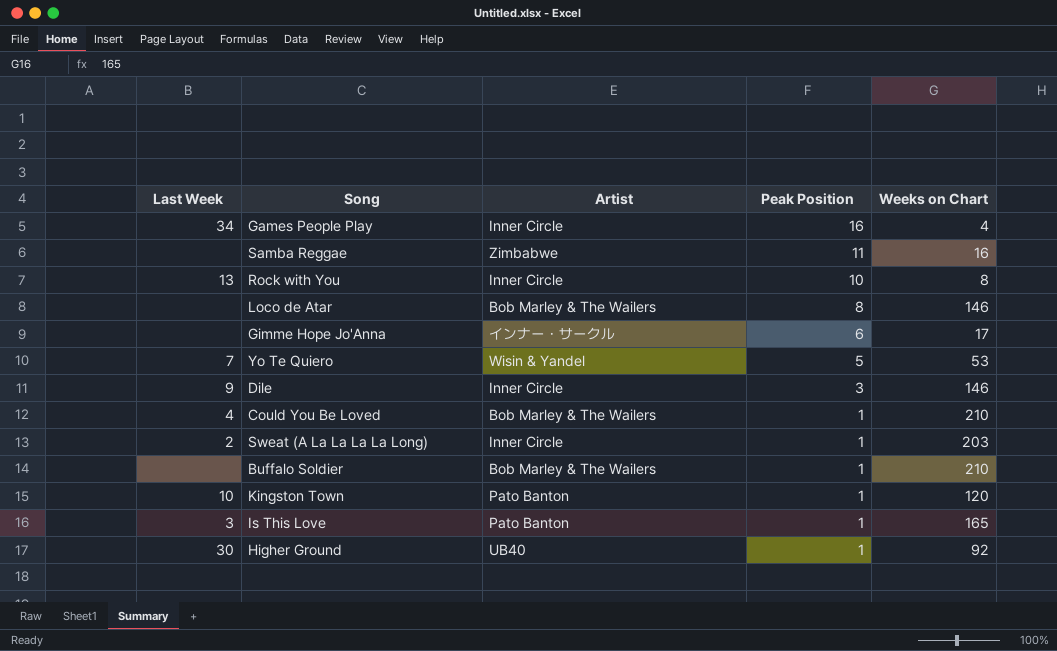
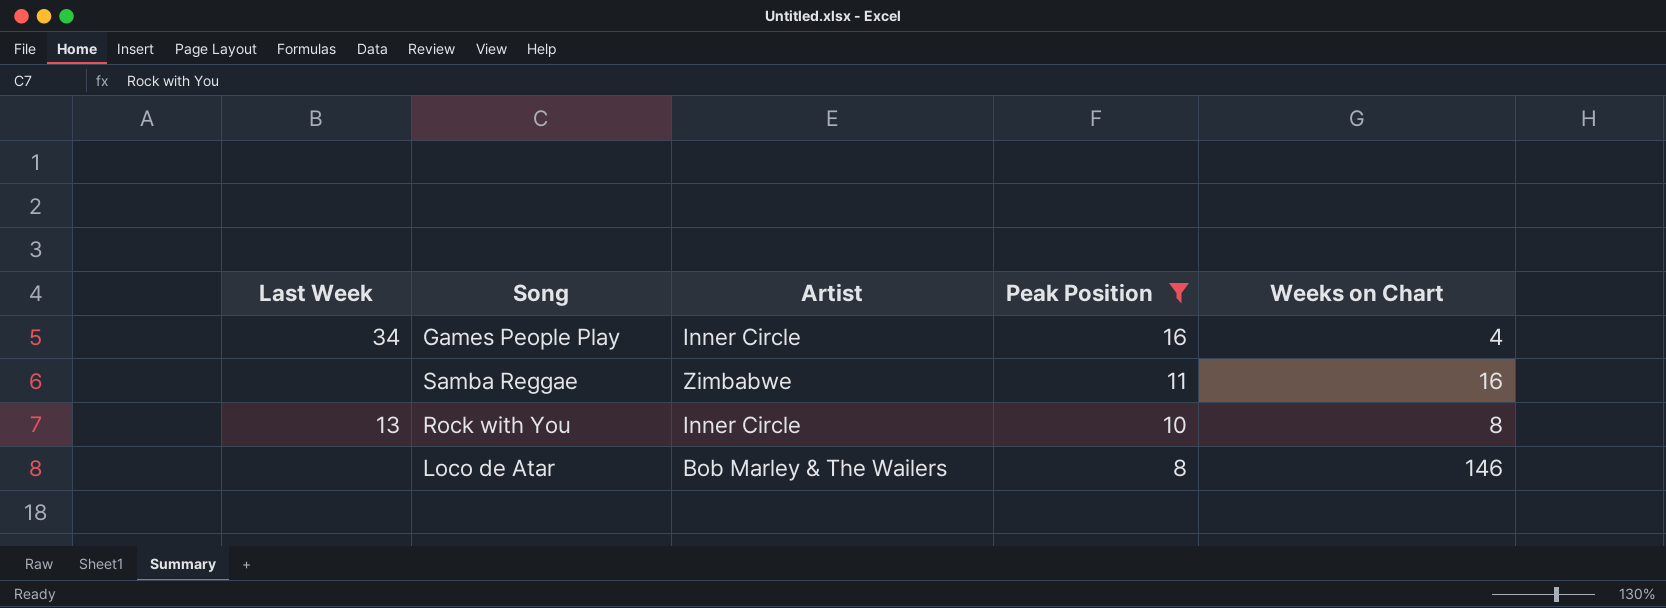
filter: none -> Peak Position >= 8

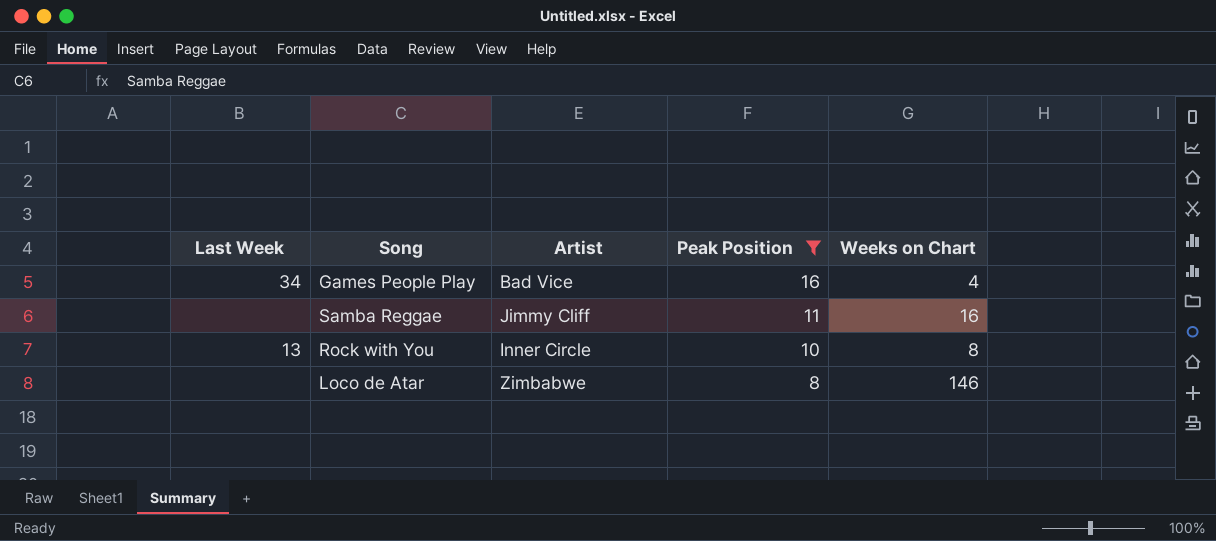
Games People Play | Artist: Inner Circle -> Bad Vice
Samba Reggae | Artist: Zimbabwe -> Jimmy Cliff
Loco de Atar | Artist: Bob Marley & The Wailers -> Zimbabwe

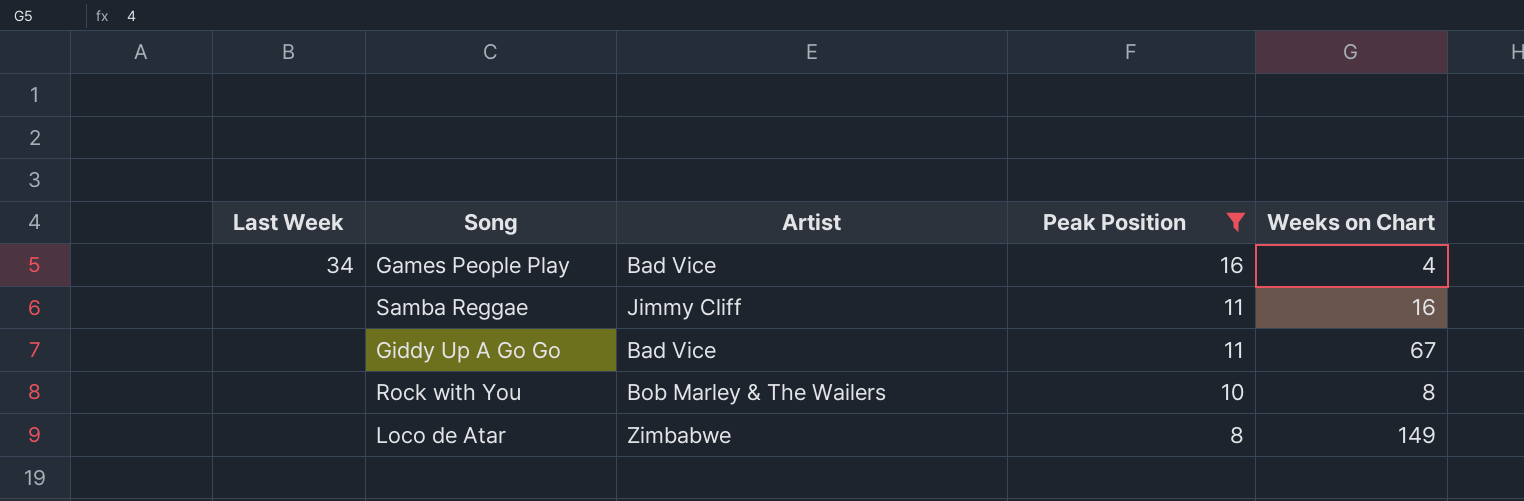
row Giddy Up A Go Go: none -> none | Bad Vice | 11 | 67
Rock with You | Last Week: 13 -> none
Rock with You | Artist: Inner Circle -> Bob Marley & The Wailers
Loco de Atar | Weeks on Chart: 146 -> 149

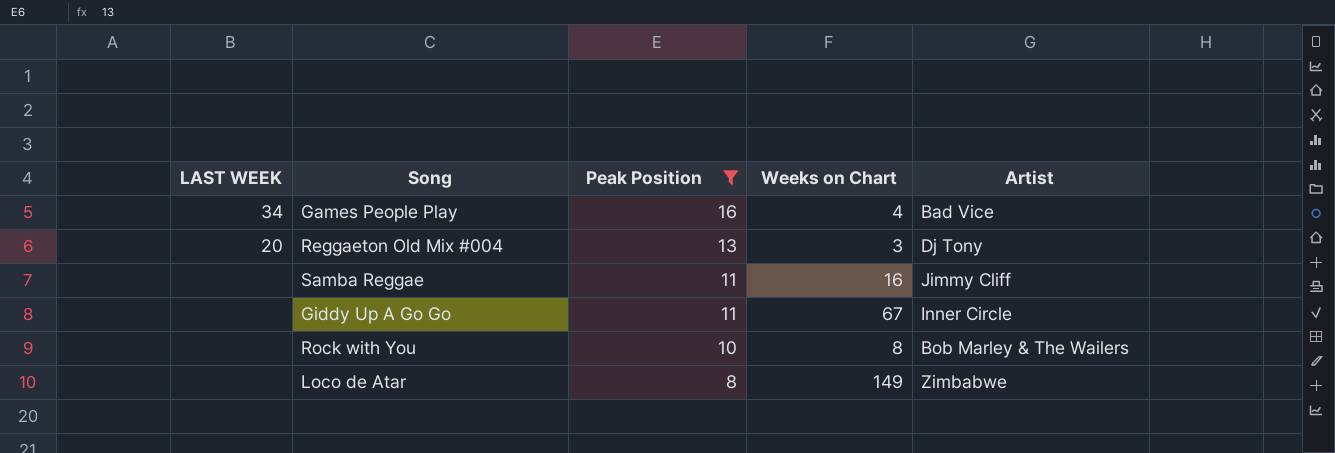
column name: Last Week -> LAST WEEK
column Artist | position: 3 -> 5
row Reggaeton Old Mix #004: none -> 20 | 13 | 3 | Dj Tony
Giddy Up A Go Go | Artist: Bad Vice -> Inner Circle

